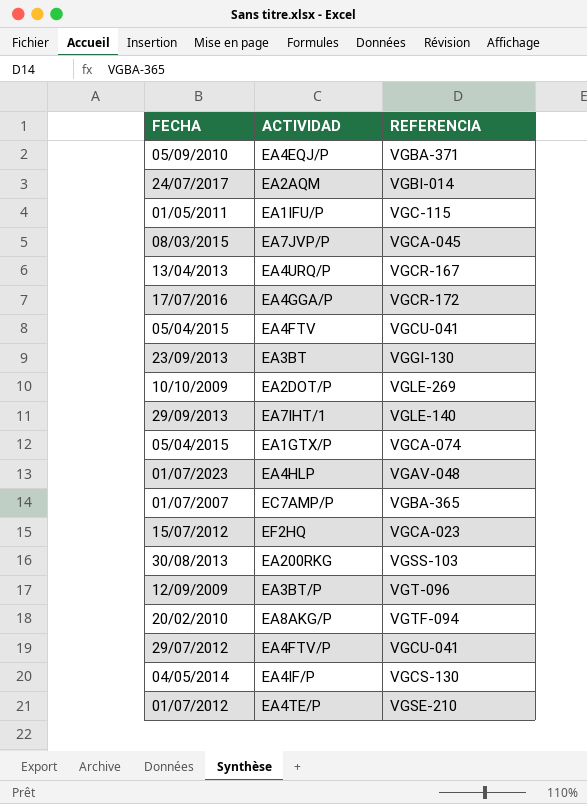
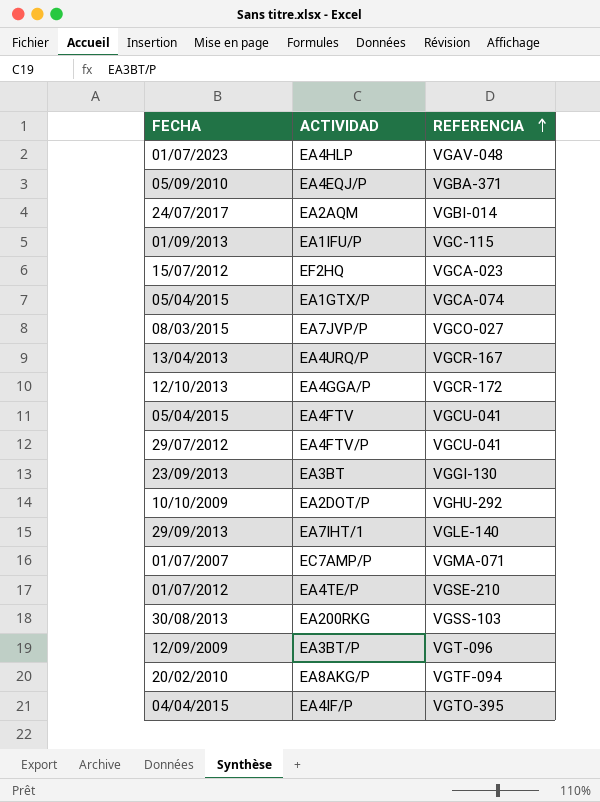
row order: none -> REFERENCIA ascending
EA1IFU/P | FECHA: 01/05/2011 -> 01/09/2013
EA7JVP/P | REFERENCIA: VGCA-045 -> VGCO-027
EA4GGA/P | FECHA: 17/07/2016 -> 12/10/2013
EA2DOT/P | REFERENCIA: VGLE-269 -> VGHU-292
EC7AMP/P | REFERENCIA: VGBA-365 -> VGMA-071
EA4IF/P | FECHA: 04/05/2014 -> 04/04/2015
EA4IF/P | REFERENCIA: VGCS-130 -> VGTO-395

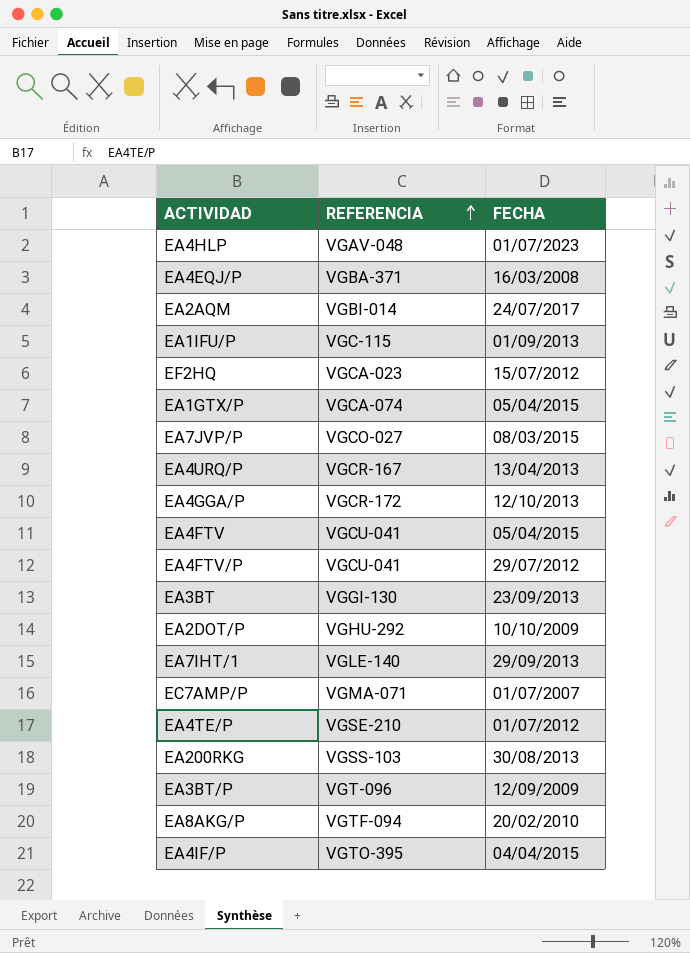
column FECHA | position: 1 -> 3
EA4EQJ/P | FECHA: 05/09/2010 -> 16/03/2008

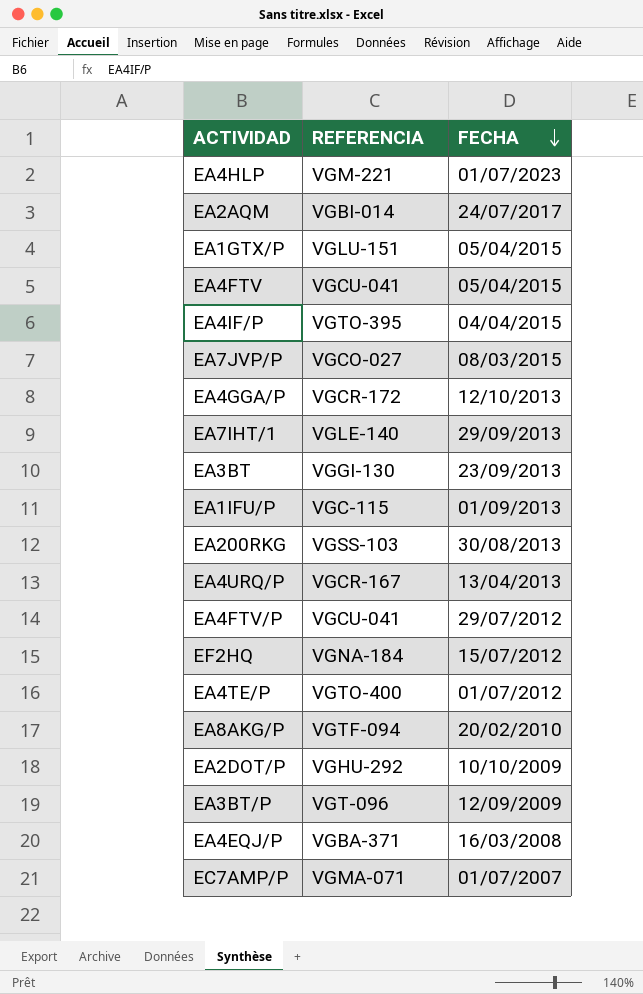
row order: REFERENCIA ascending -> FECHA descending
EA4HLP | REFERENCIA: VGAV-048 -> VGM-221
EA1GTX/P | REFERENCIA: VGCA-074 -> VGLU-151
EF2HQ | REFERENCIA: VGCA-023 -> VGNA-184
EA4TE/P | REFERENCIA: VGSE-210 -> VGTO-400

